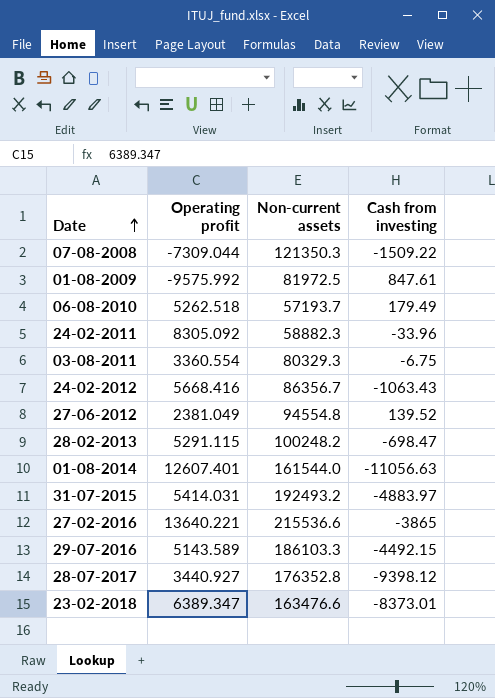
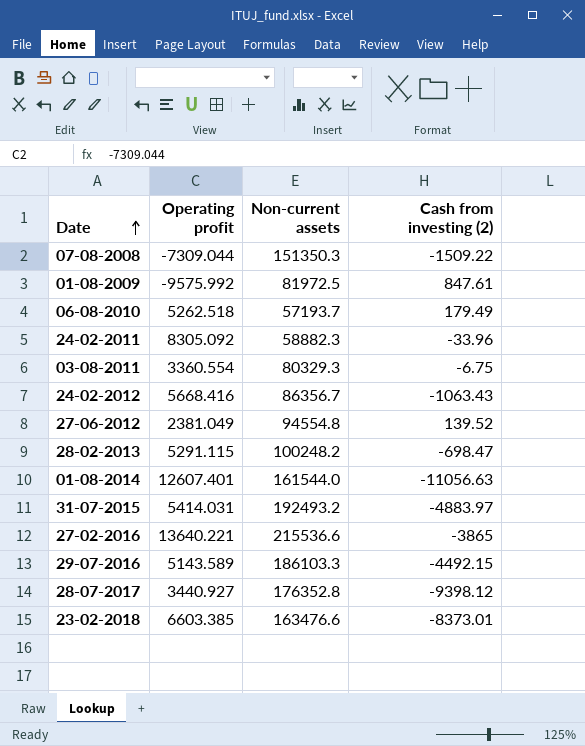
column name: Cash from investing -> Cash from investing (2)
07-08-2008 | Non-current assets: 121350.3 -> 151350.3
23-02-2018 | Operating profit: 6389.347 -> 6603.385

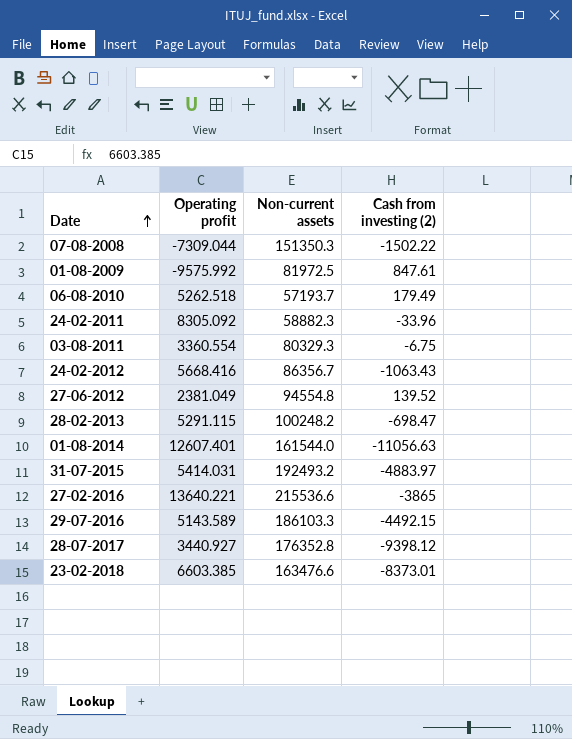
07-08-2008 | Cash from investing (2): -1509.22 -> -1502.22

